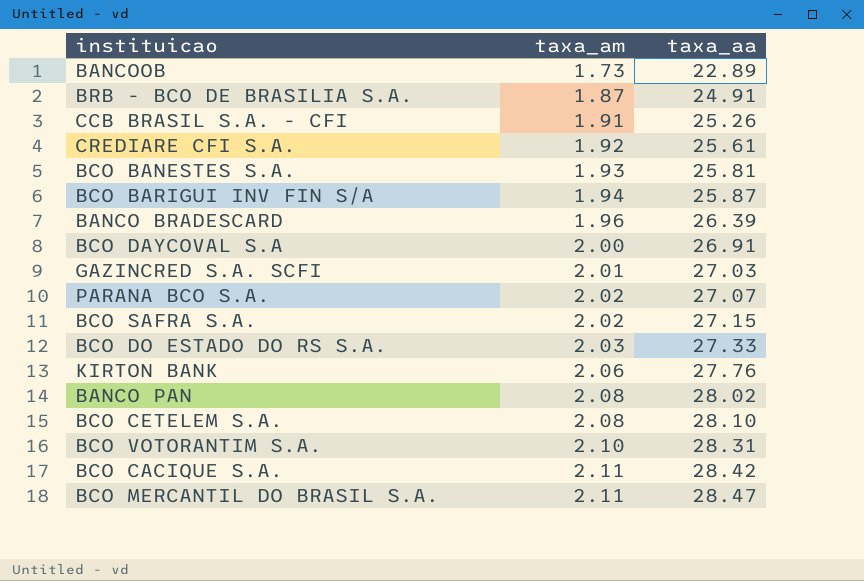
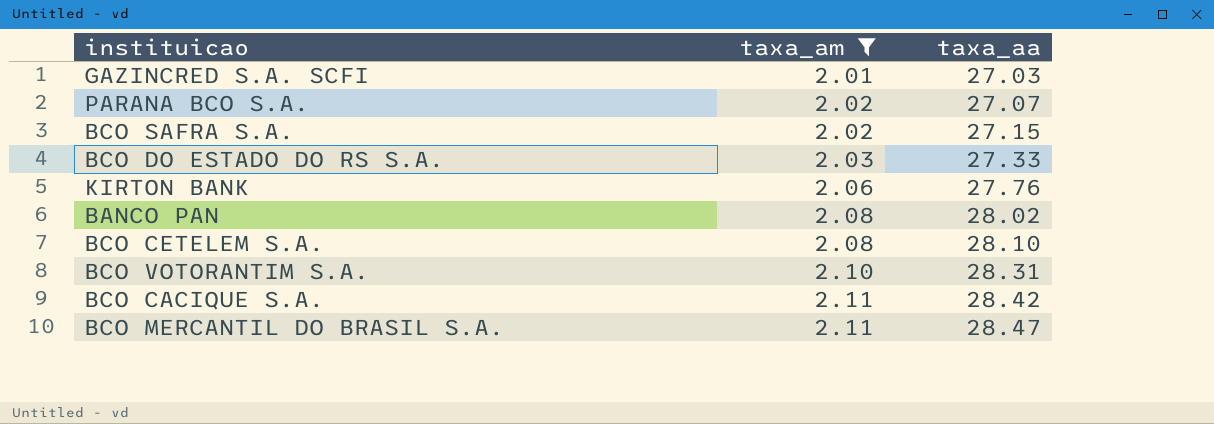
filter: none -> taxa_am >= 2.01

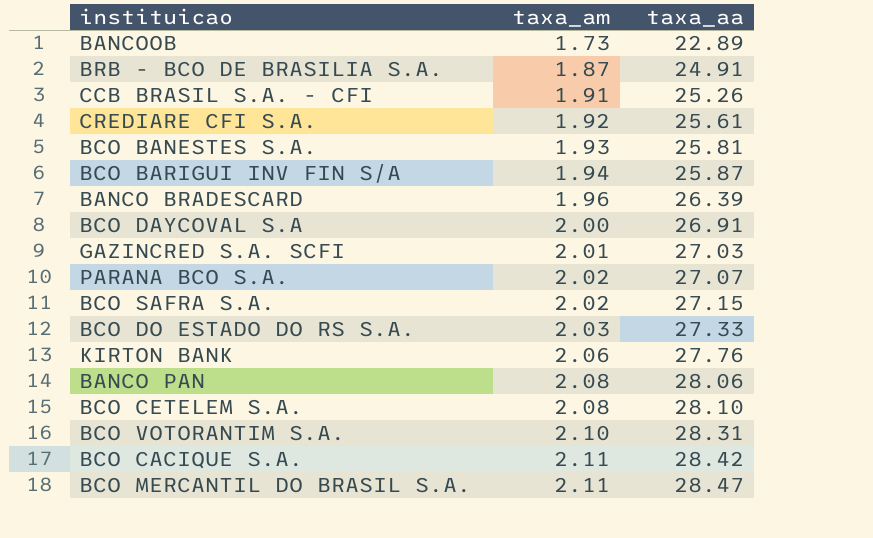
filter: taxa_am >= 2.01 -> none
BANCO PAN | taxa_aa: 28.02 -> 28.06

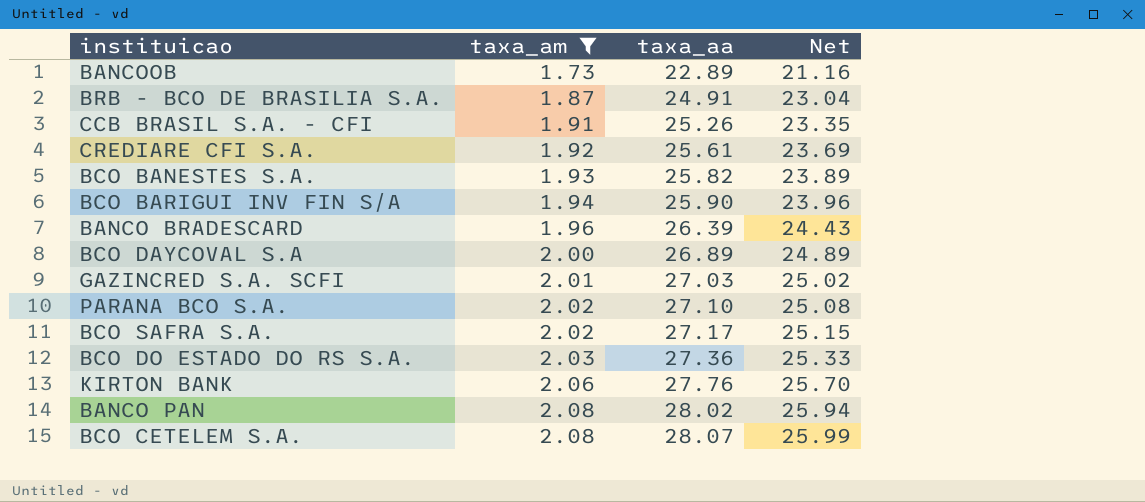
filter: none -> taxa_am <= 2.08
column Net | formula: none -> [taxa_aa] - [taxa_am]
BCO BANESTES S.A. | taxa_aa: 25.81 -> 25.82
BCO BARIGUI INV FIN S/A | taxa_aa: 25.87 -> 25.90
BCO DAYCOVAL S.A | taxa_aa: 26.91 -> 26.89
PARANA BCO S.A. | taxa_aa: 27.07 -> 27.10
BCO SAFRA S.A. | taxa_aa: 27.15 -> 27.17
BCO DO ESTADO DO RS S.A. | taxa_aa: 27.33 -> 27.36
BANCO PAN | taxa_aa: 28.06 -> 28.02
BCO CETELEM S.A. | taxa_aa: 28.10 -> 28.07

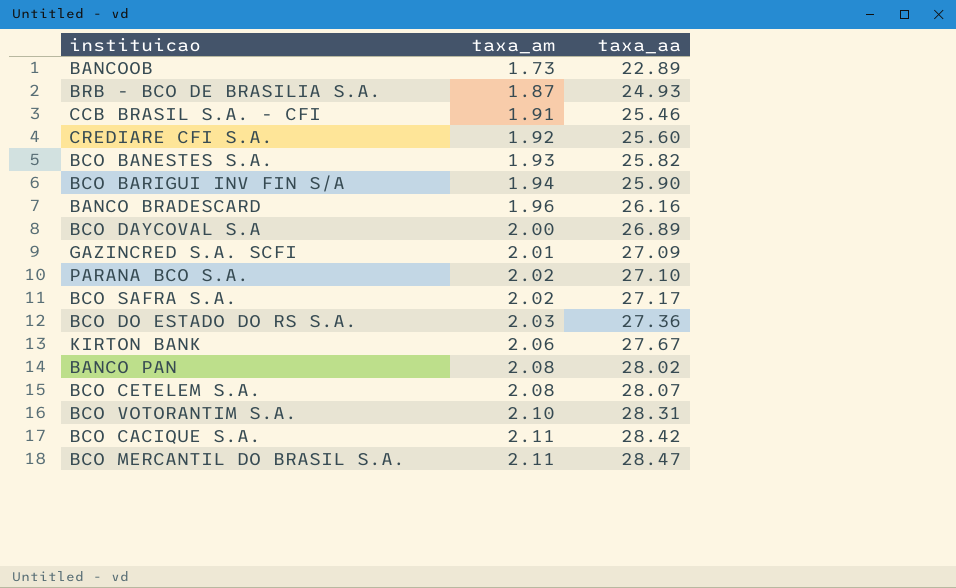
filter: taxa_am <= 2.08 -> none
column Net | formula: [taxa_aa] - [taxa_am] -> none
BRB - BCO DE BRASILIA S.A. | taxa_aa: 24.91 -> 24.93
CCB BRASIL S.A. - CFI | taxa_aa: 25.26 -> 25.46
CREDIARE CFI S.A. | taxa_aa: 25.61 -> 25.60
BANCO BRADESCARD | taxa_aa: 26.39 -> 26.16
GAZINCRED S.A. SCFI | taxa_aa: 27.03 -> 27.09
KIRTON BANK | taxa_aa: 27.76 -> 27.67

